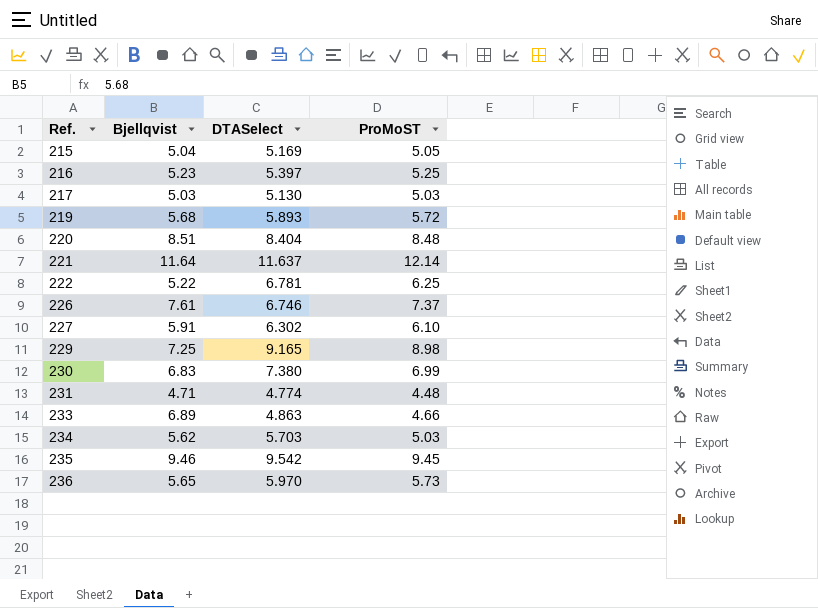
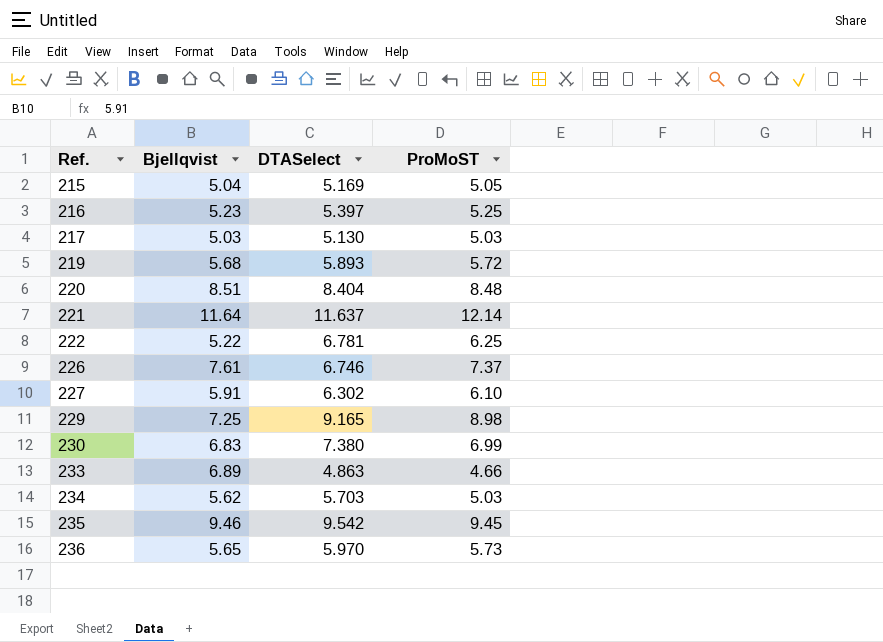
row 231: 4.71 | 4.774 | 4.48 -> none

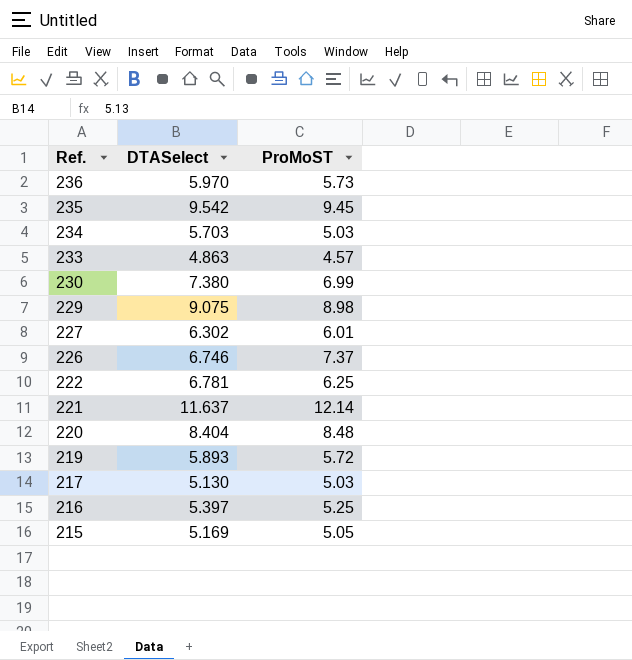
row order: Ref. ascending -> Ref. descending
column Bjellqvist | position: 2 -> none
233 | ProMoST: 4.66 -> 4.57
229 | DTASelect: 9.165 -> 9.075
227 | ProMoST: 6.10 -> 6.01

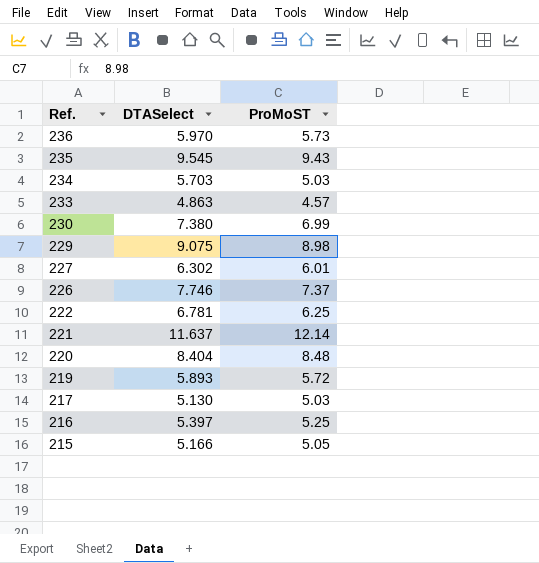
235 | DTASelect: 9.542 -> 9.545
235 | ProMoST: 9.45 -> 9.43
226 | DTASelect: 6.746 -> 7.746
215 | DTASelect: 5.169 -> 5.166

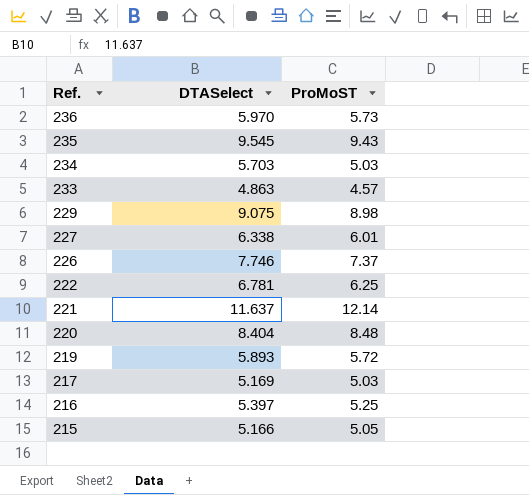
row 230: 7.380 | 6.99 -> none
227 | DTASelect: 6.302 -> 6.338
217 | DTASelect: 5.130 -> 5.169

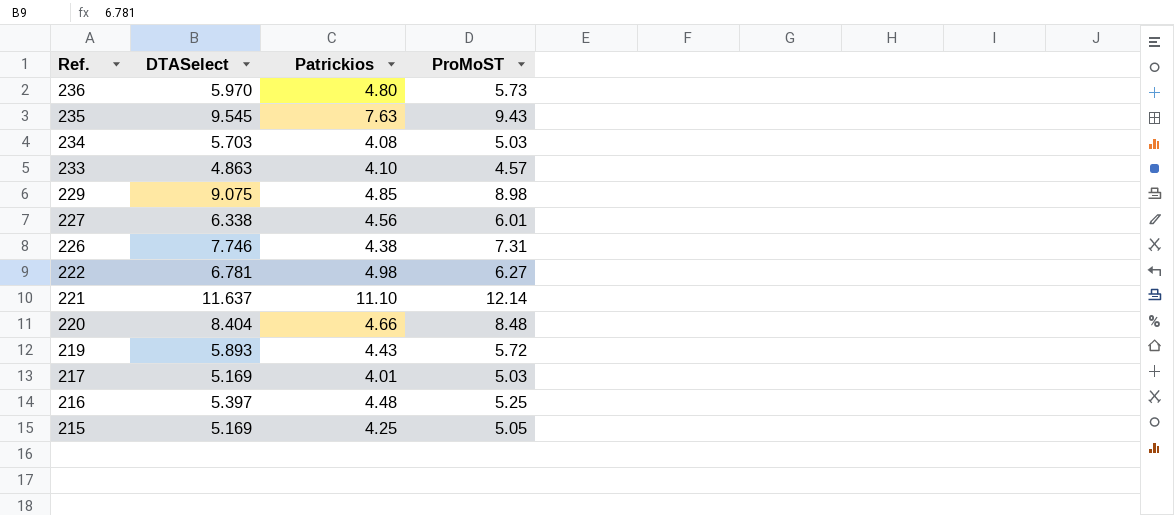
column Patrickios | position: none -> 3
226 | ProMoST: 7.37 -> 7.31
222 | ProMoST: 6.25 -> 6.27
215 | DTASelect: 5.166 -> 5.169

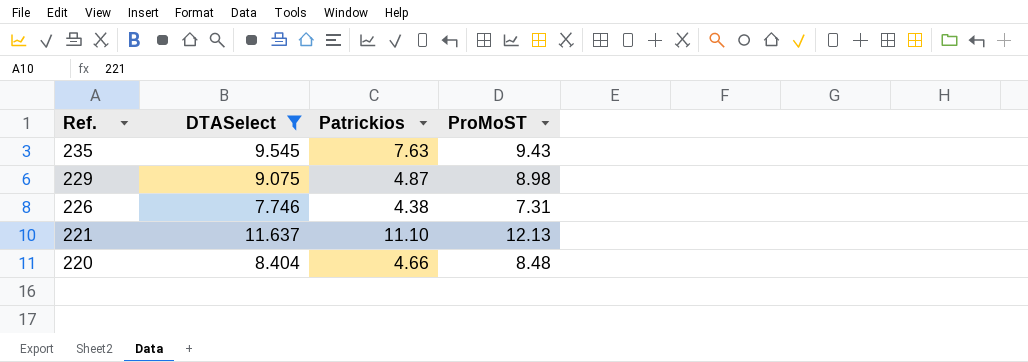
filter: none -> DTASelect >= 7.746
229 | Patrickios: 4.85 -> 4.87
221 | ProMoST: 12.14 -> 12.13

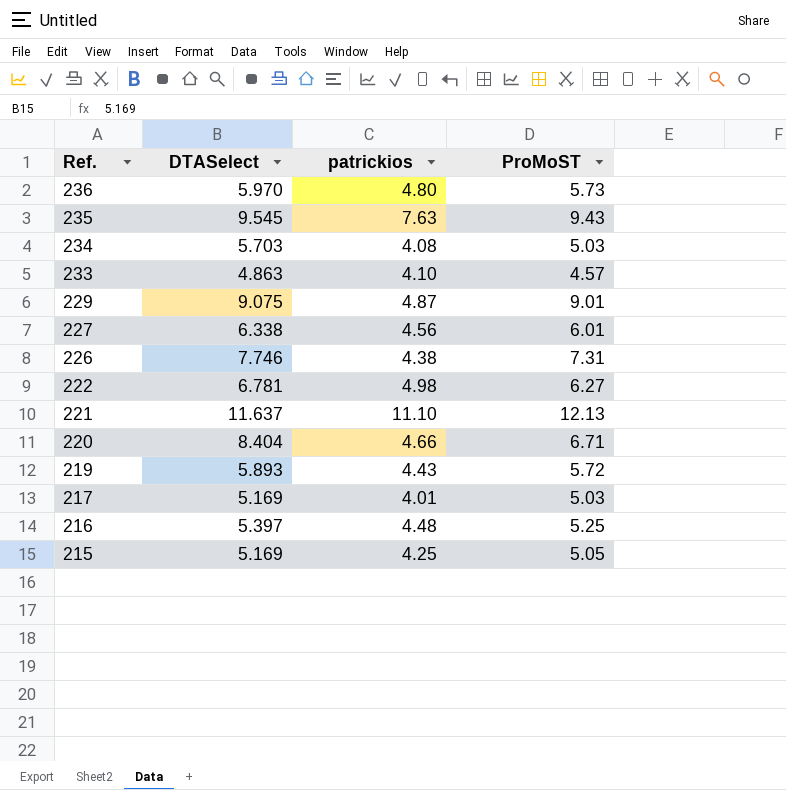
filter: DTASelect >= 7.746 -> none
column name: Patrickios -> patrickios
229 | ProMoST: 8.98 -> 9.01
220 | ProMoST: 8.48 -> 6.71

